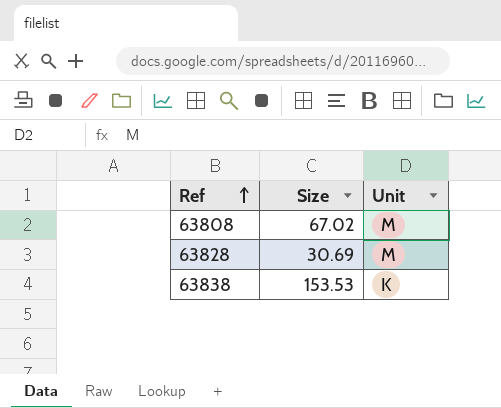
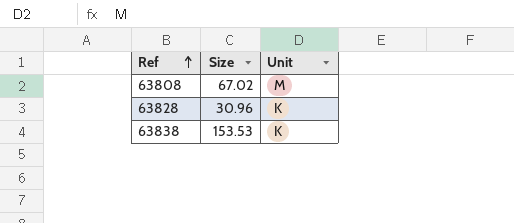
63828 | Size: 30.69 -> 30.96
63828 | Unit: M -> K

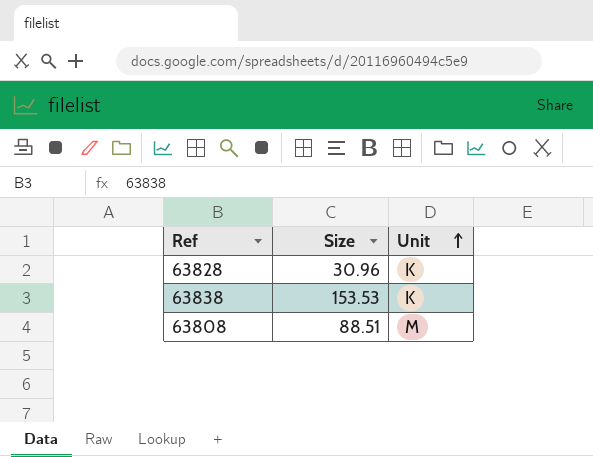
row order: Ref ascending -> Unit ascending
63808 | Size: 67.02 -> 88.51

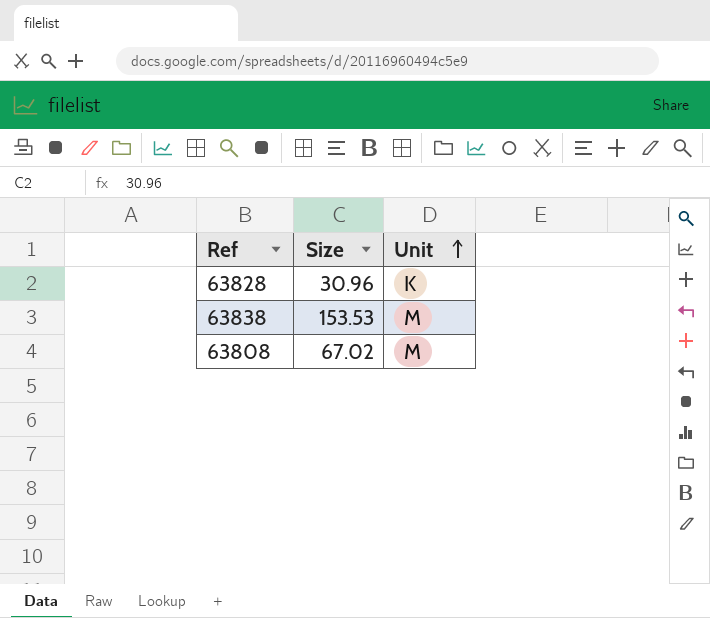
63838 | Unit: K -> M
63808 | Size: 88.51 -> 67.02

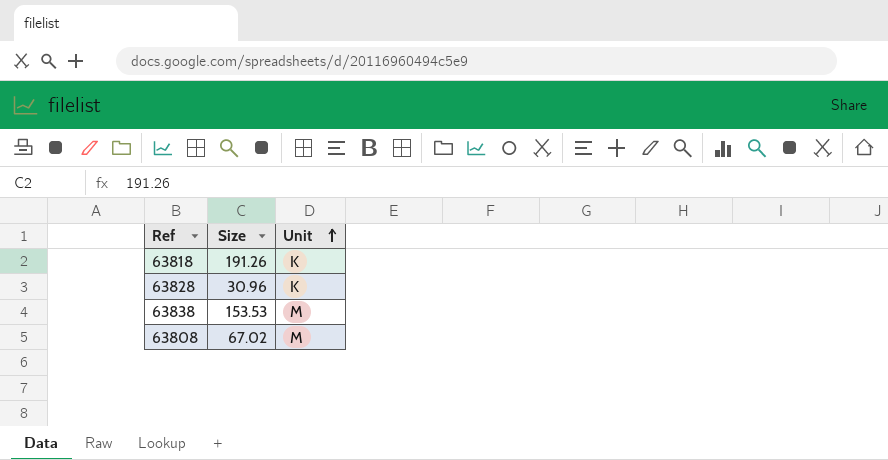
row 63818: none -> 191.26 | K

